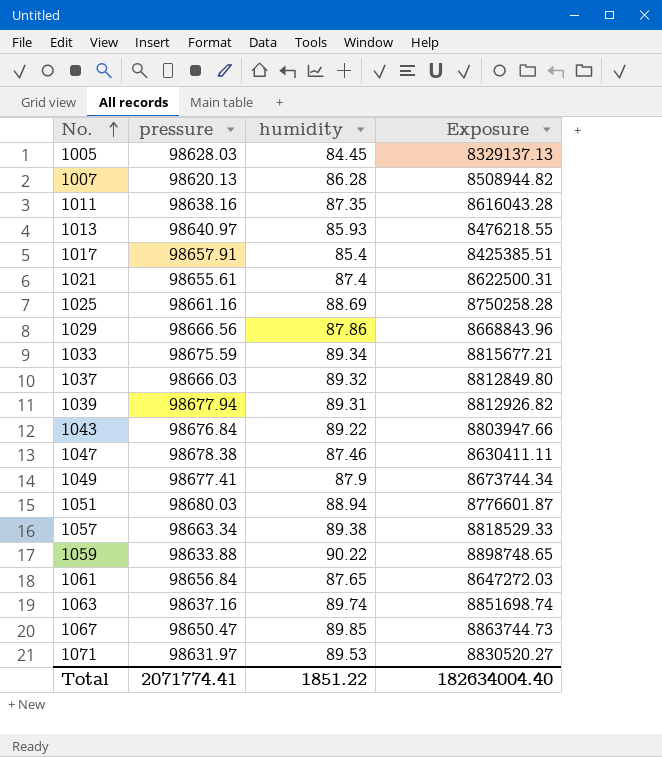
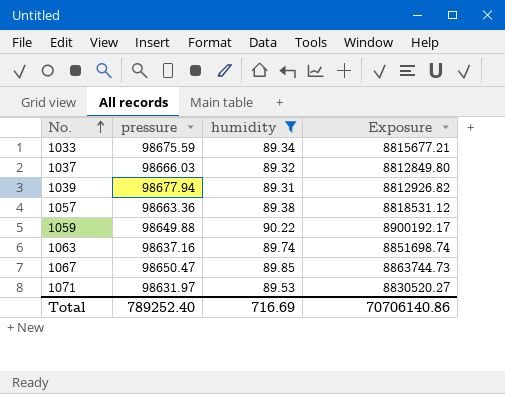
filter: none -> humidity >= 89.31
1057 | pressure: 98663.34 -> 98663.36
1057 | Exposure: 8818529.33 -> 8818531.12
1059 | pressure: 98633.88 -> 98649.88
1059 | Exposure: 8898748.65 -> 8900192.17
Total | pressure: 2071774.41 -> 789252.40
Total | humidity: 1851.22 -> 716.69
Total | Exposure: 182634004.40 -> 70706140.86

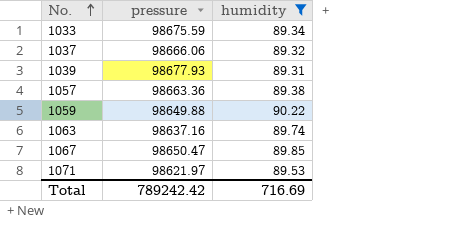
column Exposure | formula: [pressure] * [humidity] -> none
1037 | pressure: 98666.03 -> 98666.06
1039 | pressure: 98677.94 -> 98677.93
1071 | pressure: 98631.97 -> 98621.97
Total | pressure: 789252.40 -> 789242.42

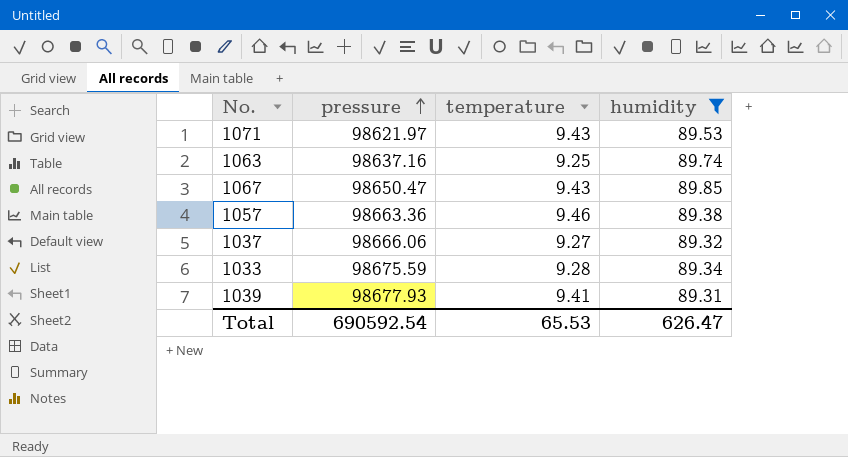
row order: No. ascending -> pressure ascending
column temperature | position: none -> 3
row 1059: 98649.88 | 90.22 -> none
Total | pressure: 789242.42 -> 690592.54
Total | humidity: 716.69 -> 626.47

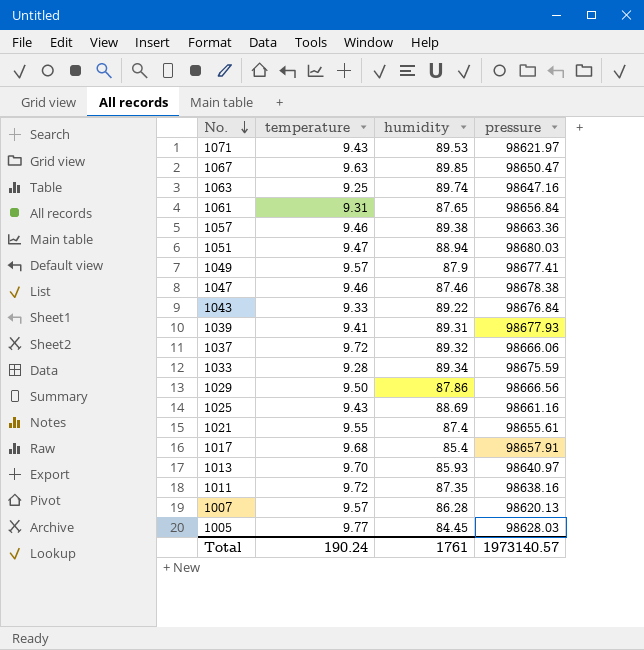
filter: humidity >= 89.31 -> none
row order: pressure ascending -> No. descending
column pressure | position: 2 -> 4
1067 | temperature: 9.43 -> 9.63
1063 | pressure: 98637.16 -> 98647.16
1037 | temperature: 9.27 -> 9.72
Total | temperature: 65.53 -> 190.24
Total | humidity: 626.47 -> 1761
Total | pressure: 690592.54 -> 1973140.57

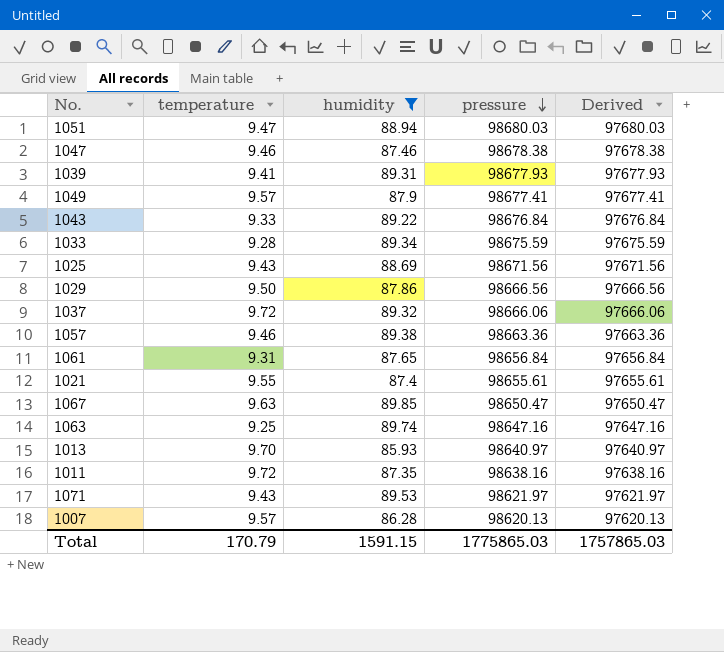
filter: none -> humidity >= 85.93
row order: No. descending -> pressure descending
column Derived | formula: none -> [pressure] - 1000
1025 | pressure: 98661.16 -> 98671.56
Total | temperature: 190.24 -> 170.79
Total | humidity: 1761 -> 1591.15
Total | pressure: 1973140.57 -> 1775865.03

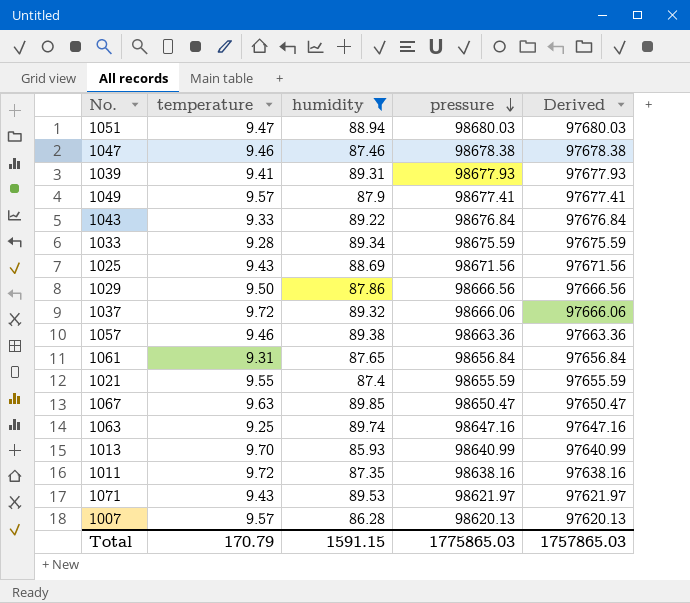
1021 | pressure: 98655.61 -> 98655.59
1021 | Derived: 97655.61 -> 97655.59
1013 | pressure: 98640.97 -> 98640.99
1013 | Derived: 97640.97 -> 97640.99

